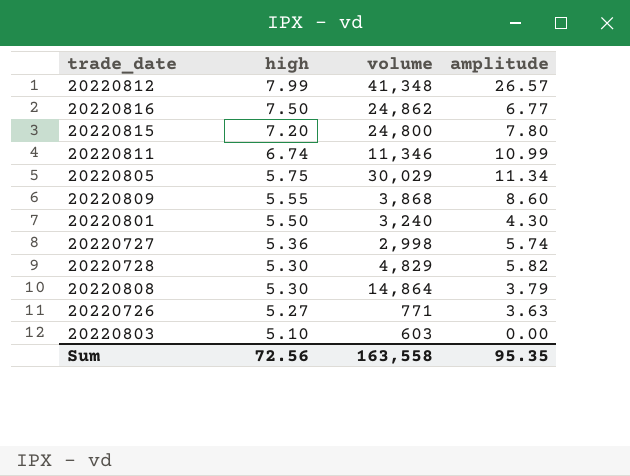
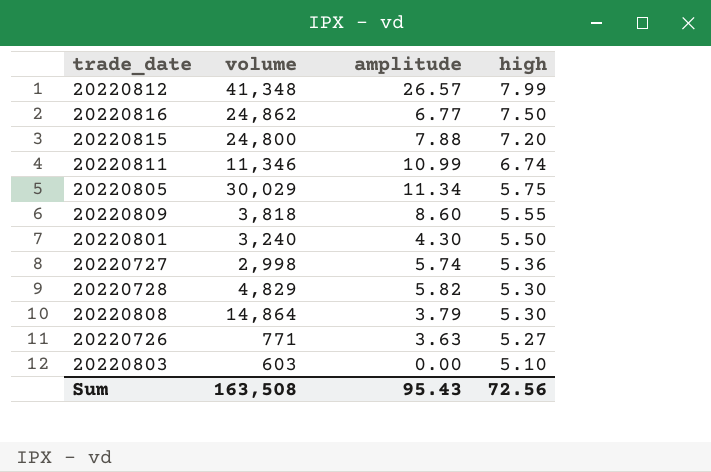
column high | position: 2 -> 4
20220815 | amplitude: 7.80 -> 7.88
20220809 | volume: 3,868 -> 3,818
Sum | volume: 163,558 -> 163,508
Sum | amplitude: 95.35 -> 95.43

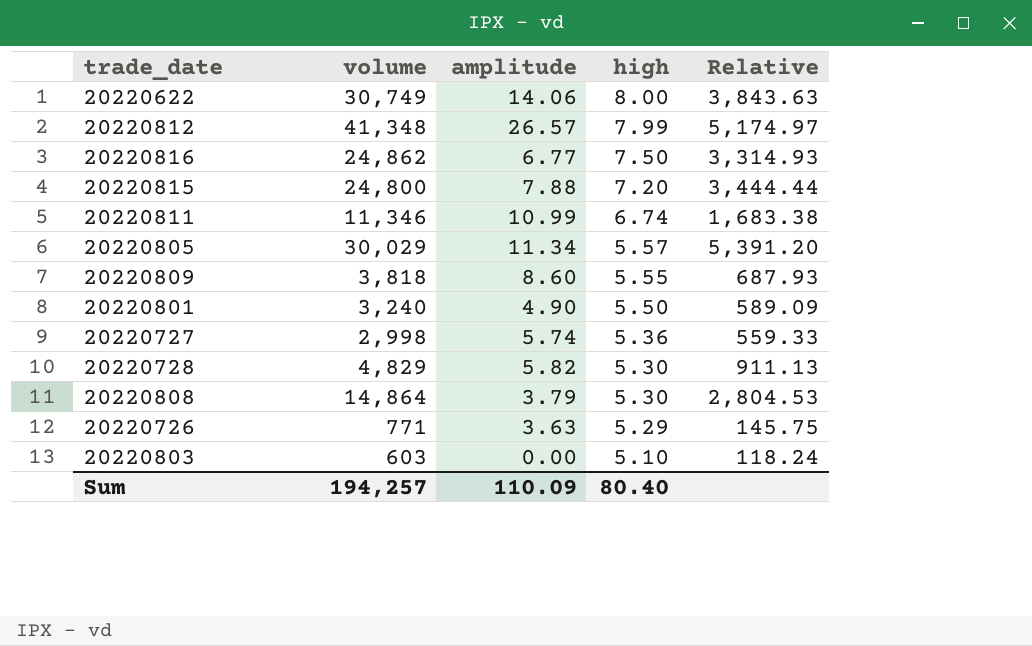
column Relative | formula: none -> [volume] / [high]
row 20220622: none -> 30,749 | 14.06 | 8.00 | 3,843.63
20220805 | high: 5.75 -> 5.57
20220801 | amplitude: 4.30 -> 4.90
20220726 | high: 5.27 -> 5.29
Sum | volume: 163,508 -> 194,257
Sum | amplitude: 95.43 -> 110.09
Sum | high: 72.56 -> 80.40

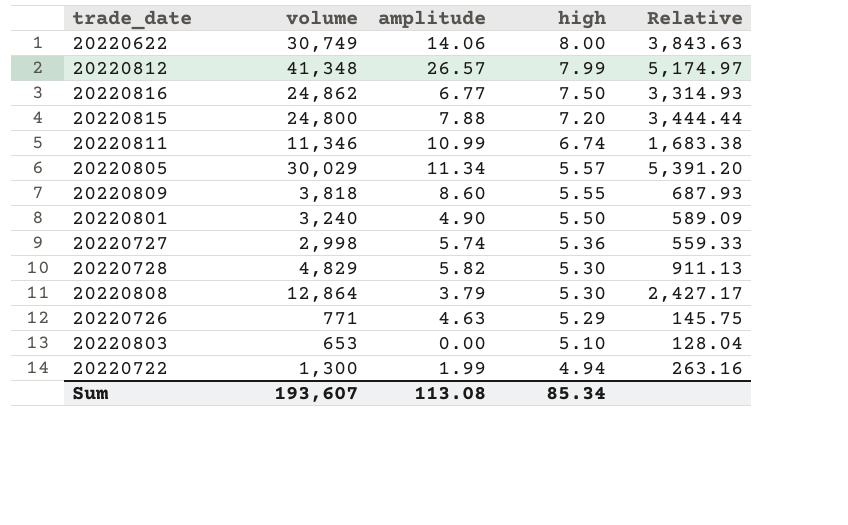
20220808 | volume: 14,864 -> 12,864
20220808 | Relative: 2,804.53 -> 2,427.17
20220726 | amplitude: 3.63 -> 4.63
20220803 | volume: 603 -> 653
20220803 | Relative: 118.24 -> 128.04
row 20220722: none -> 1,300 | 1.99 | 4.94 | 263.16
Sum | volume: 194,257 -> 193,607
Sum | amplitude: 110.09 -> 113.08
Sum | high: 80.40 -> 85.34

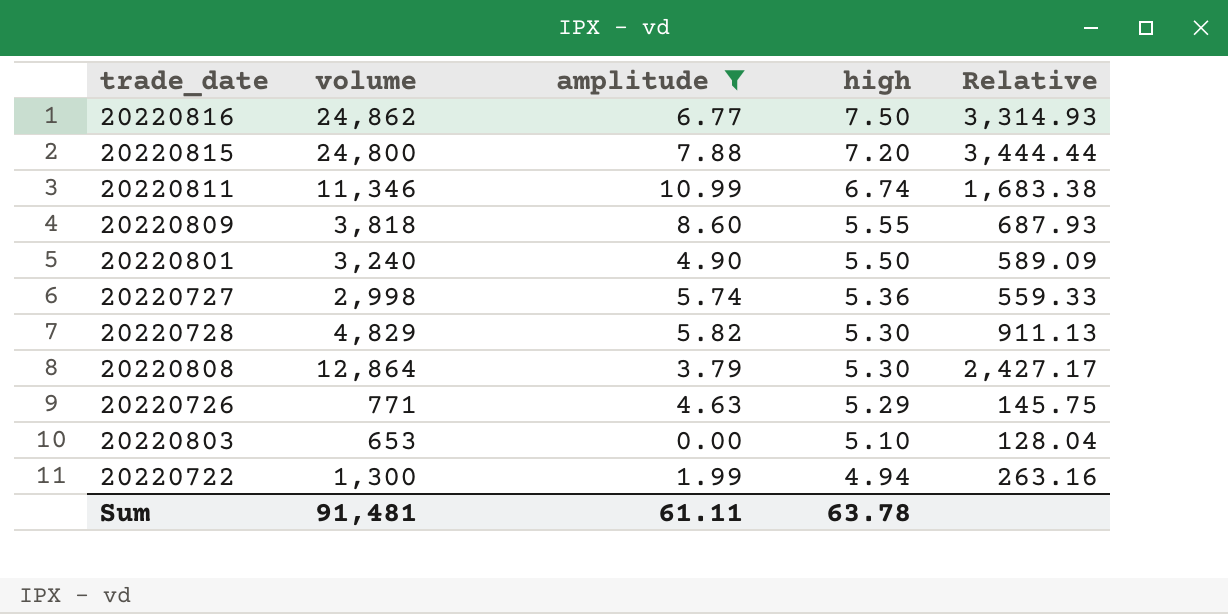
filter: none -> amplitude <= 10.99
Sum | volume: 193,607 -> 91,481
Sum | amplitude: 113.08 -> 61.11
Sum | high: 85.34 -> 63.78

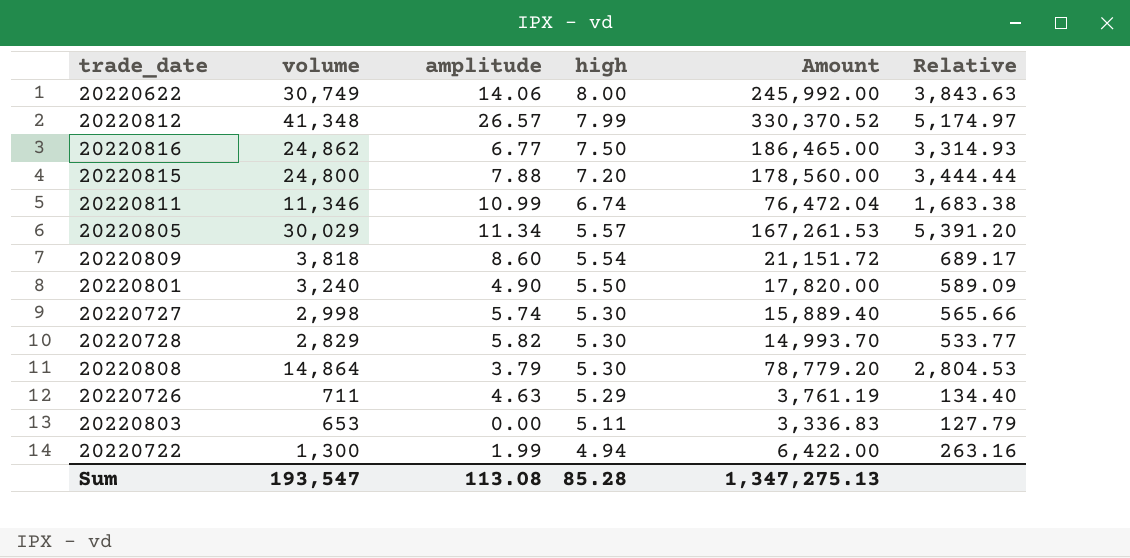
filter: amplitude <= 10.99 -> none
column Amount | formula: none -> [volume] * [high]
20220809 | high: 5.55 -> 5.54
20220809 | Relative: 687.93 -> 689.17
20220727 | high: 5.36 -> 5.30
20220727 | Relative: 559.33 -> 565.66
20220728 | volume: 4,829 -> 2,829
20220728 | Relative: 911.13 -> 533.77
20220808 | volume: 12,864 -> 14,864
20220808 | Relative: 2,427.17 -> 2,804.53
20220726 | volume: 771 -> 711
20220726 | Relative: 145.75 -> 134.40
20220803 | high: 5.10 -> 5.11
20220803 | Relative: 128.04 -> 127.79
Sum | volume: 91,481 -> 193,547
Sum | amplitude: 61.11 -> 113.08
Sum | high: 63.78 -> 85.28

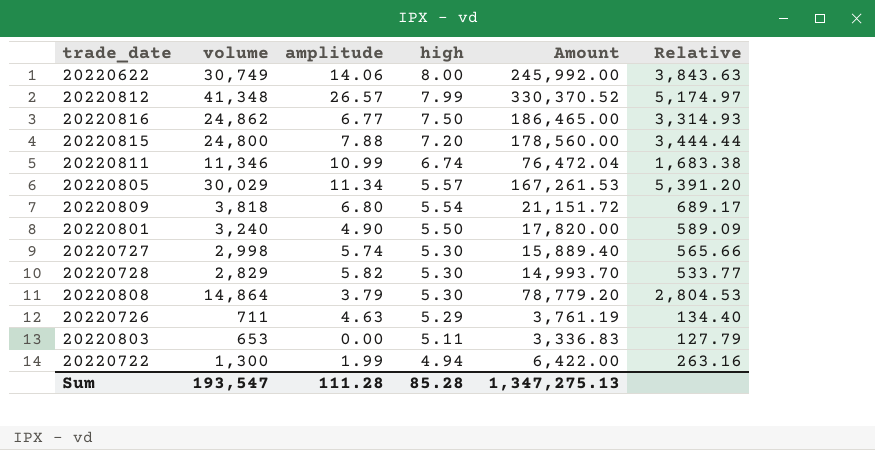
20220809 | amplitude: 8.60 -> 6.80
Sum | amplitude: 113.08 -> 111.28

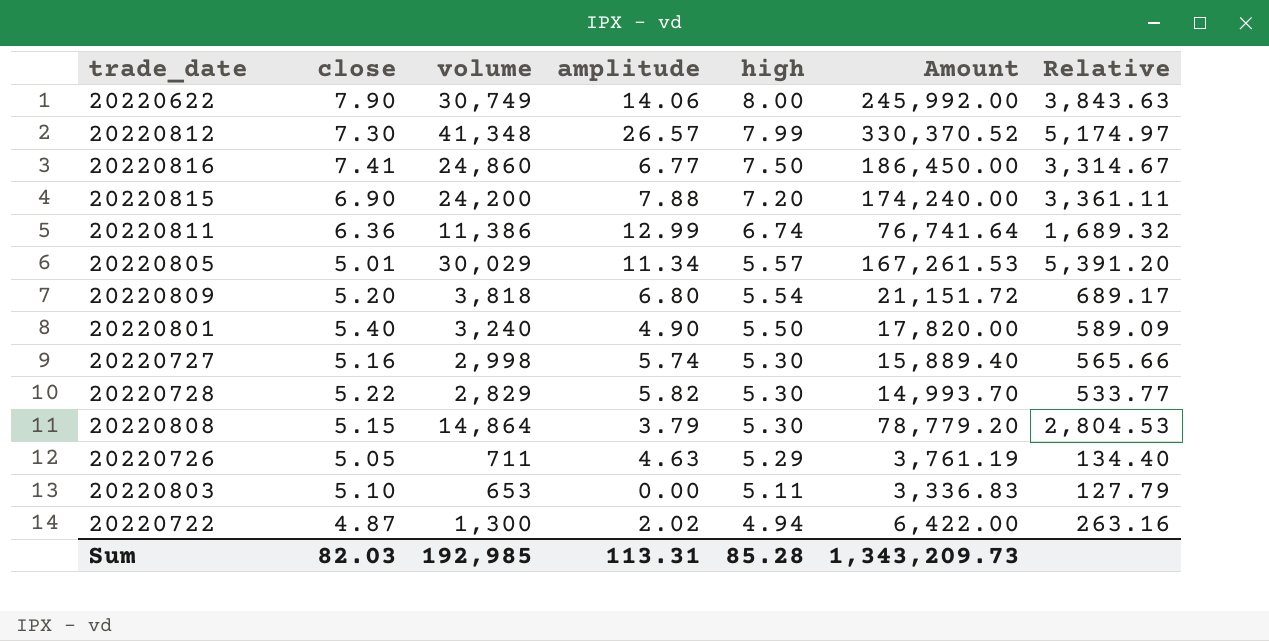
column close | position: none -> 2
20220816 | volume: 24,862 -> 24,860
20220816 | Amount: 186,465.00 -> 186,450.00
20220816 | Relative: 3,314.93 -> 3,314.67
20220815 | volume: 24,800 -> 24,200
20220815 | Amount: 178,560.00 -> 174,240.00
20220815 | Relative: 3,444.44 -> 3,361.11
20220811 | volume: 11,346 -> 11,386
20220811 | amplitude: 10.99 -> 12.99
20220811 | Amount: 76,472.04 -> 76,741.64
20220811 | Relative: 1,683.38 -> 1,689.32
20220722 | amplitude: 1.99 -> 2.02
Sum | volume: 193,547 -> 192,985
Sum | amplitude: 111.28 -> 113.31
Sum | Amount: 1,347,275.13 -> 1,343,209.73

